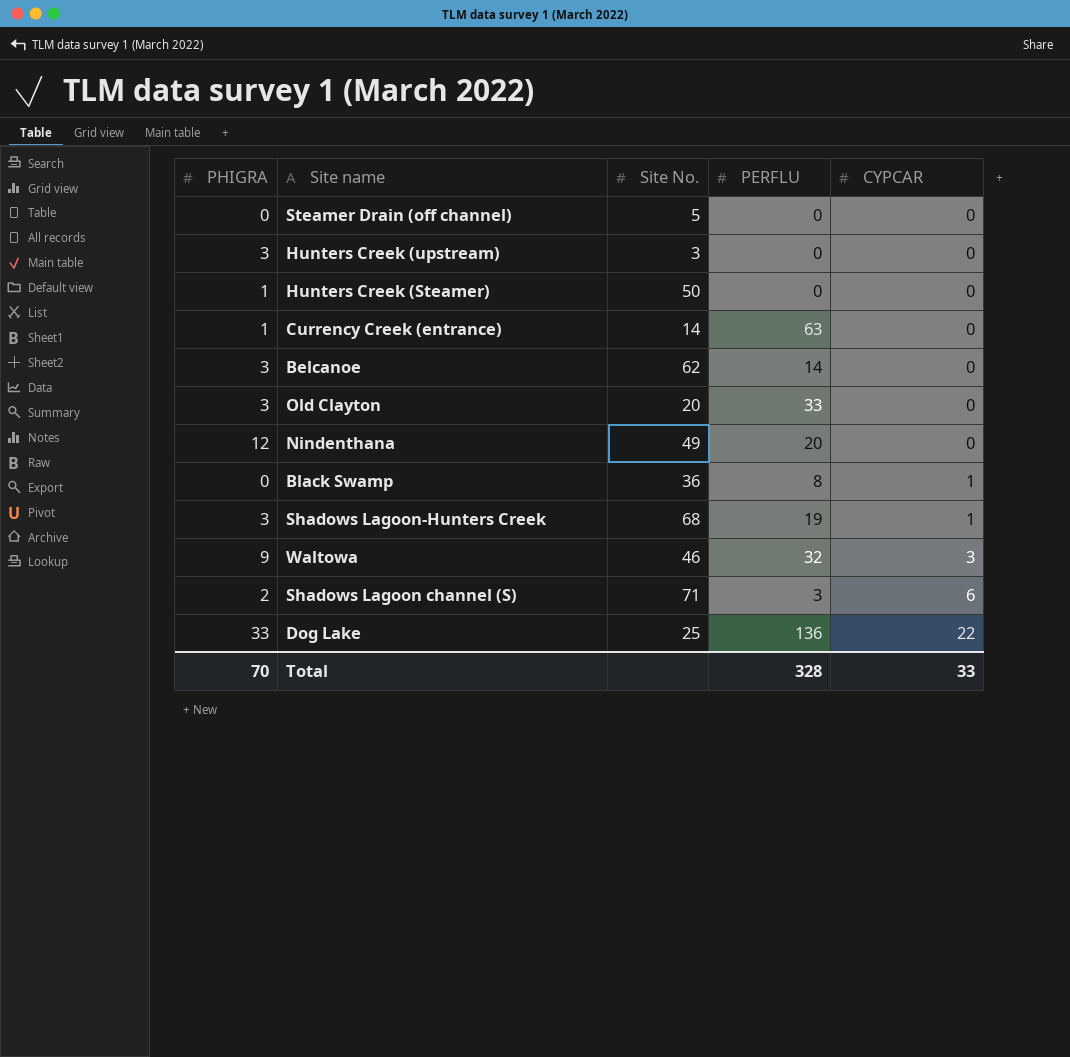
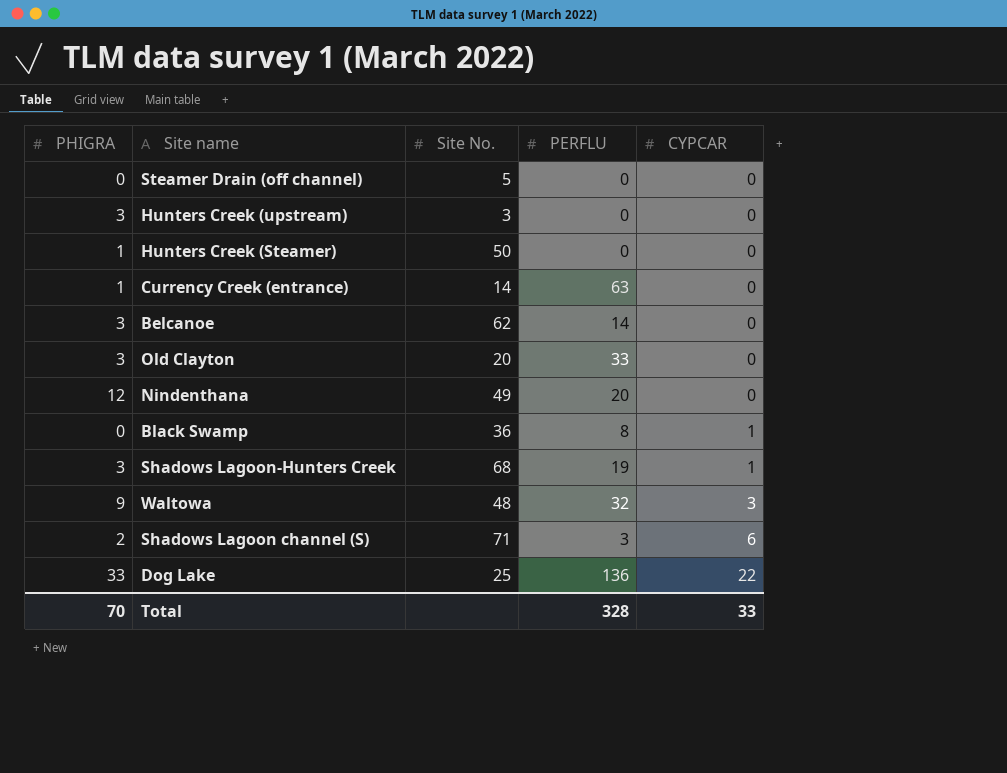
Waltowa | Site No.: 46 -> 48

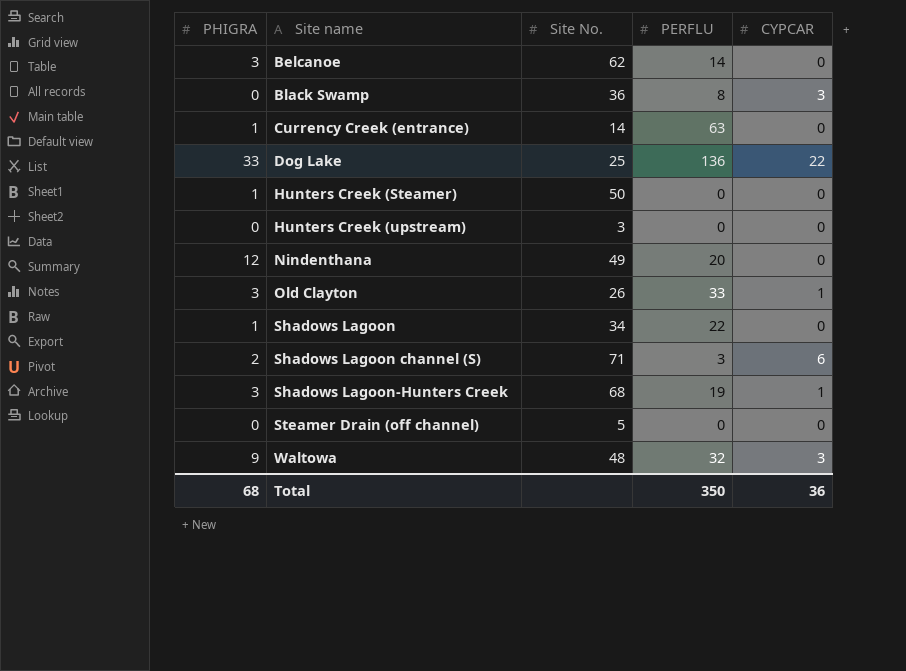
row order: CYPCAR ascending -> Site name ascending
Black Swamp | CYPCAR: 1 -> 3
Hunters Creek (upstream) | PHIGRA: 3 -> 0
Old Clayton | Site No.: 20 -> 26
Old Clayton | CYPCAR: 0 -> 1
row Shadows Lagoon: none -> 1 | 34 | 22 | 0
Total | PHIGRA: 70 -> 68
Total | PERFLU: 328 -> 350
Total | CYPCAR: 33 -> 36

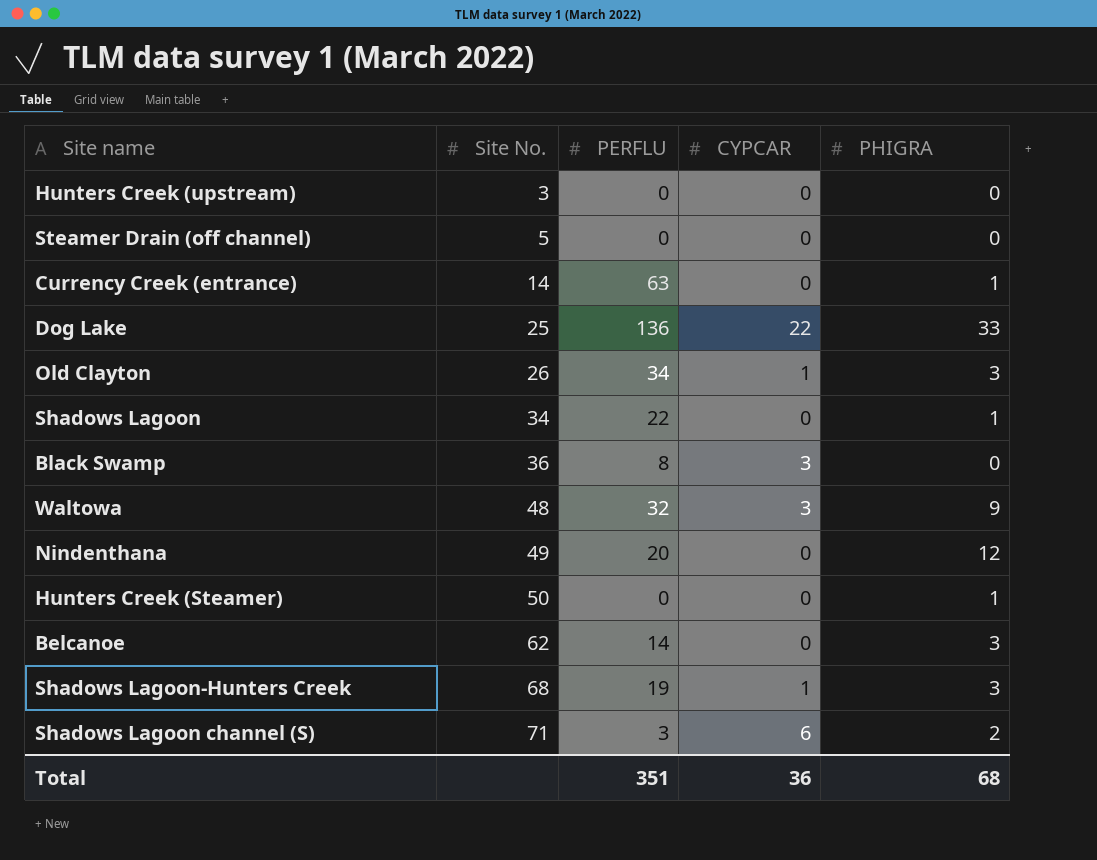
row order: Site name ascending -> Site No. ascending
column PHIGRA | position: 1 -> 5
Old Clayton | PERFLU: 33 -> 34
Total | PERFLU: 350 -> 351

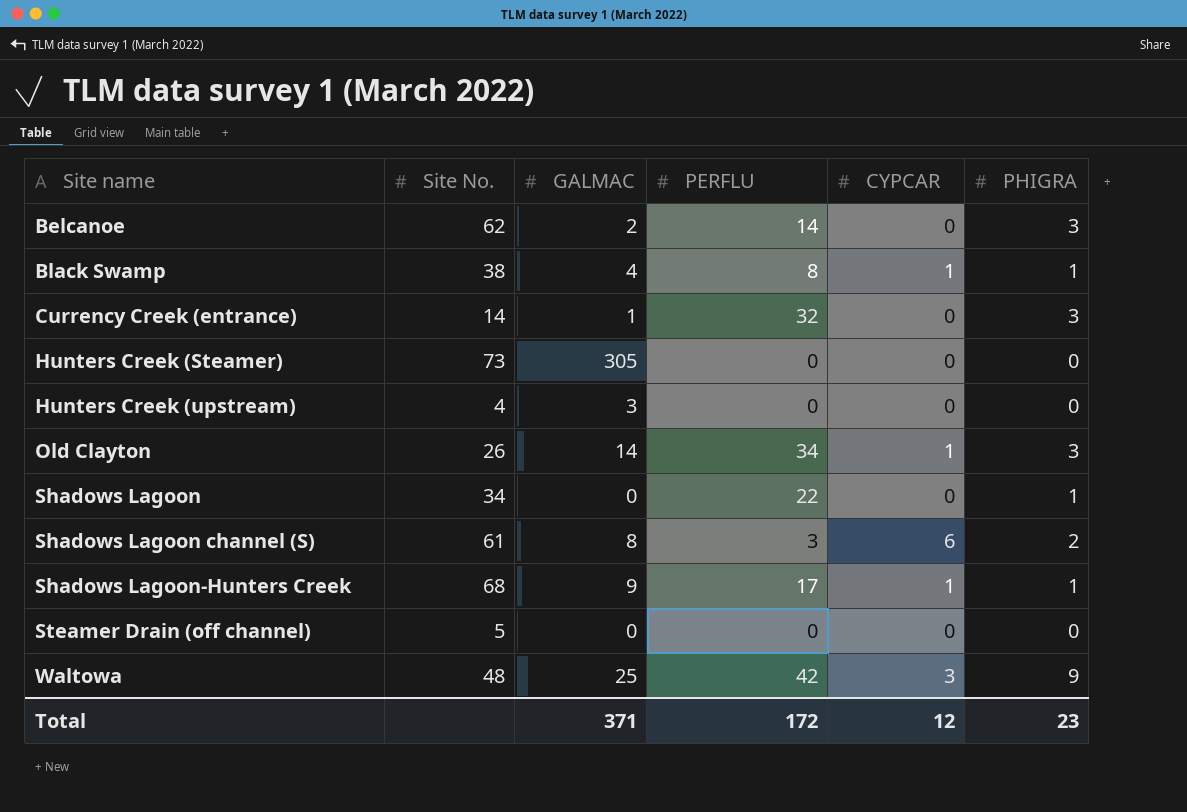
row order: Site No. ascending -> Site name ascending
column GALMAC | position: none -> 3
row Dog Lake: 25 | 136 | 22 | 33 -> none
row Nindenthana: 49 | 20 | 0 | 12 -> none
Black Swamp | Site No.: 36 -> 38
Black Swamp | CYPCAR: 3 -> 1
Black Swamp | PHIGRA: 0 -> 1
Currency Creek (entrance) | PERFLU: 63 -> 32
Currency Creek (entrance) | PHIGRA: 1 -> 3
Hunters Creek (Steamer) | Site No.: 50 -> 73
Hunters Creek (Steamer) | PHIGRA: 1 -> 0
Hunters Creek (upstream) | Site No.: 3 -> 4
Shadows Lagoon channel (S) | Site No.: 71 -> 61
Shadows Lagoon-Hunters Creek | PERFLU: 19 -> 17
Shadows Lagoon-Hunters Creek | PHIGRA: 3 -> 1
Waltowa | PERFLU: 32 -> 42
Total | PERFLU: 351 -> 172
Total | CYPCAR: 36 -> 12
Total | PHIGRA: 68 -> 23

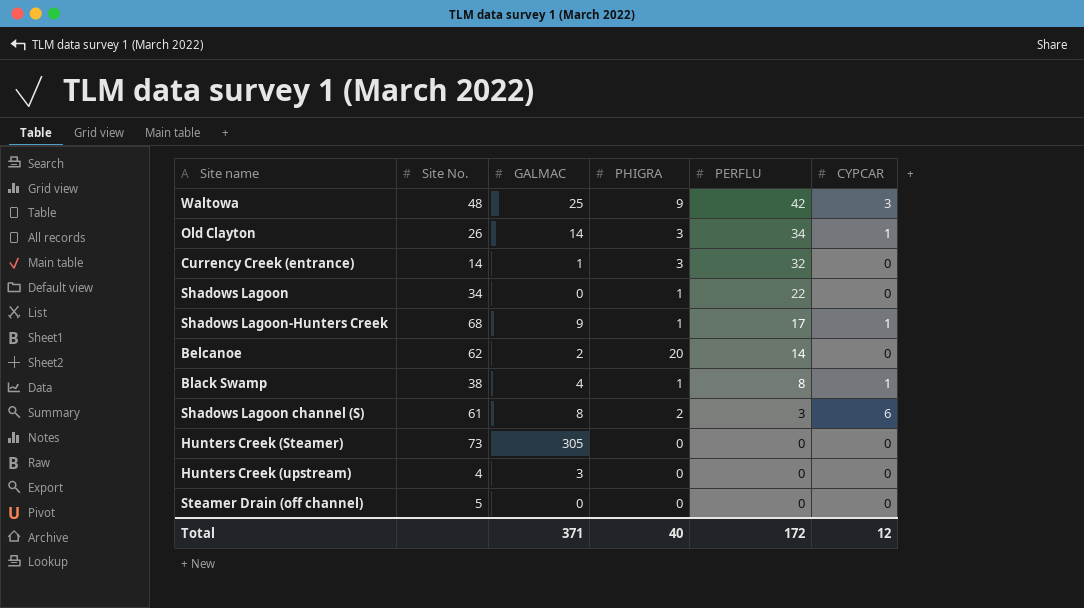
row order: Site name ascending -> PERFLU descending
column PHIGRA | position: 6 -> 4
Belcanoe | PHIGRA: 3 -> 20
Total | PHIGRA: 23 -> 40

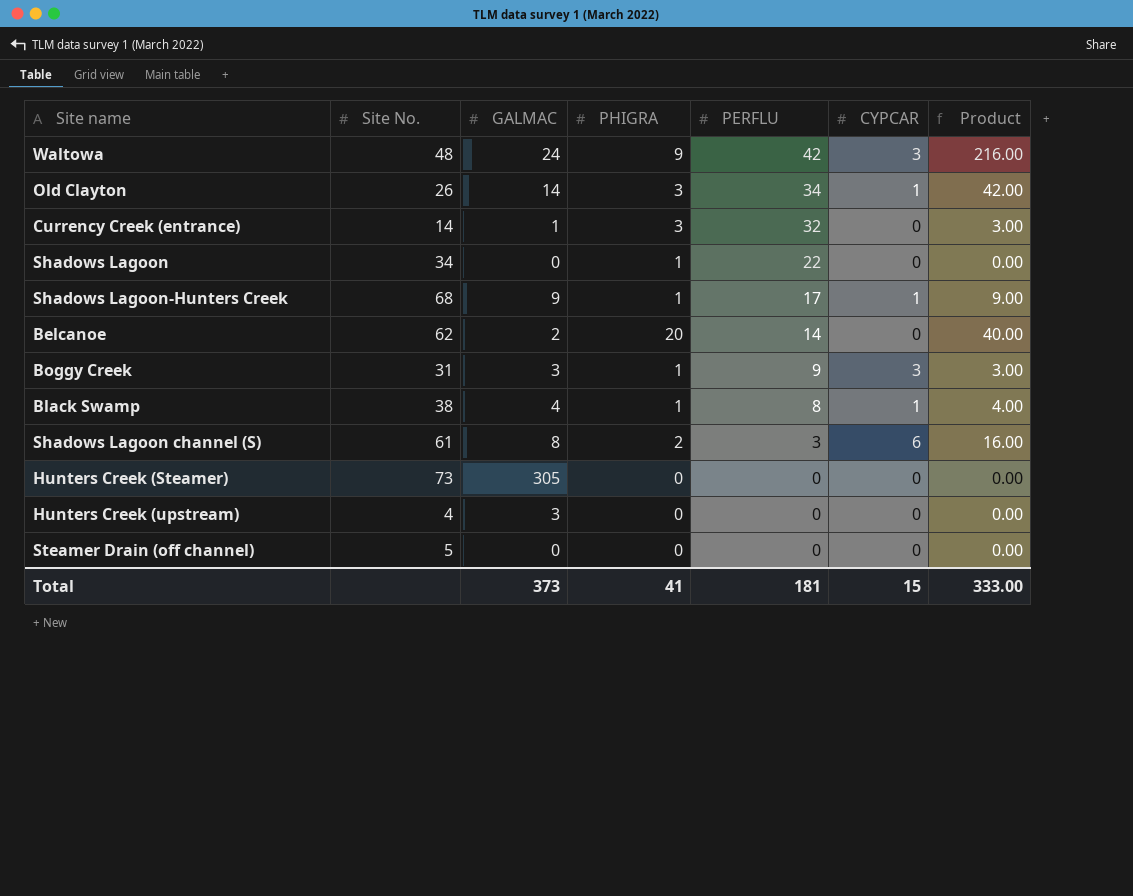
column Product | formula: none -> [GALMAC] * [PHIGRA]
Waltowa | GALMAC: 25 -> 24
row Boggy Creek: none -> 31 | 3 | 1 | 9 | 3 | 3.00
Total | GALMAC: 371 -> 373
Total | PHIGRA: 40 -> 41
Total | PERFLU: 172 -> 181
Total | CYPCAR: 12 -> 15

